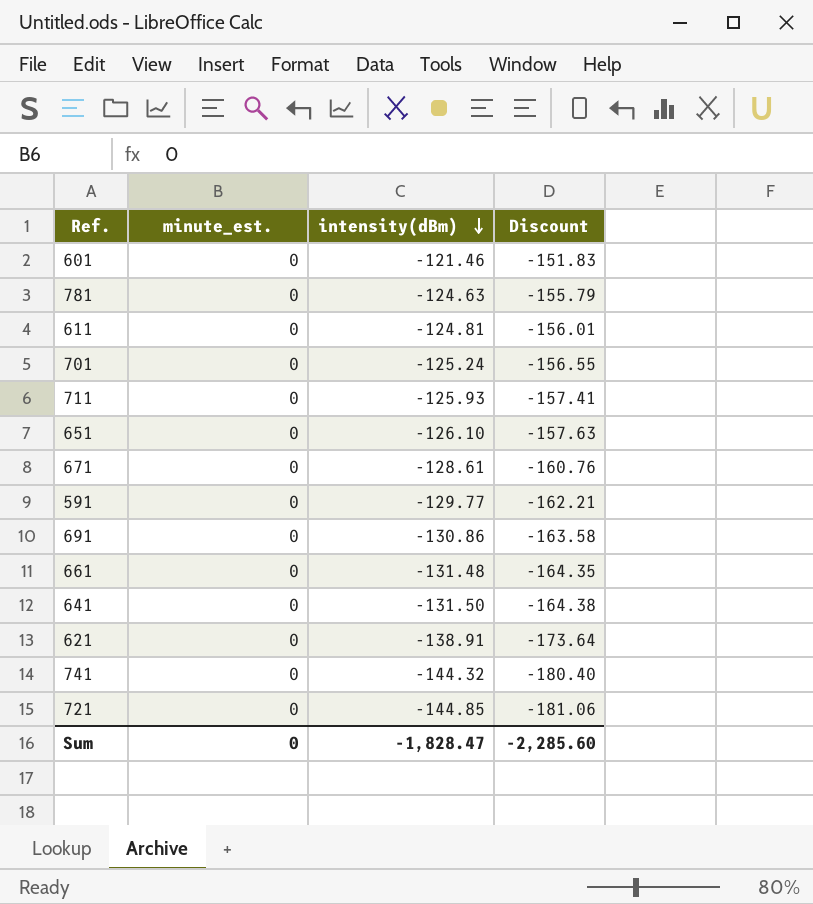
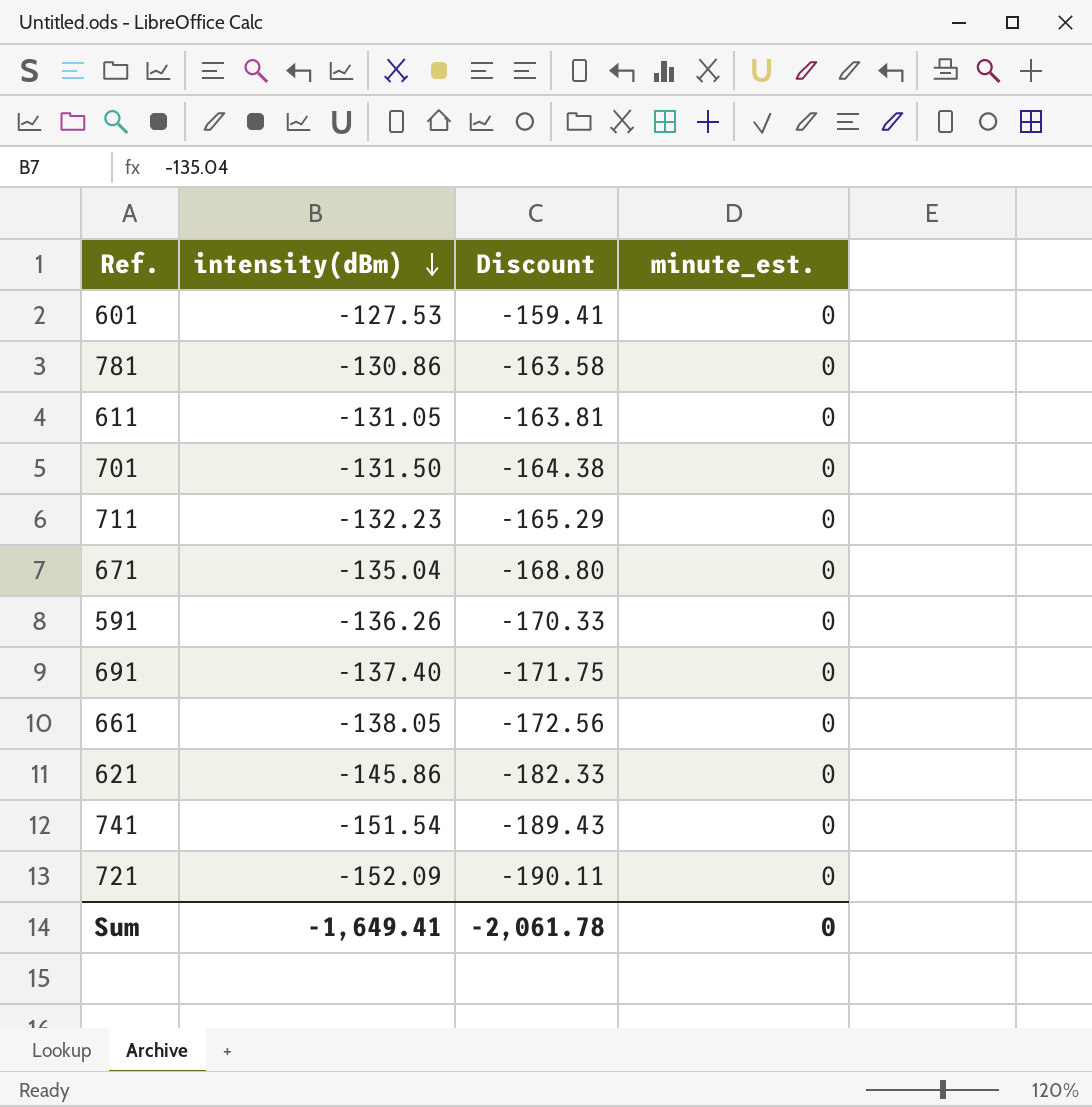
column minute_est. | position: 2 -> 4
row 651: 0 | -126.10 | -157.63 -> none
row 641: 0 | -131.50 | -164.38 -> none
601 | intensity(dBm): -121.46 -> -127.53
601 | Discount: -151.83 -> -159.41
781 | intensity(dBm): -124.63 -> -130.86
781 | Discount: -155.79 -> -163.58
611 | intensity(dBm): -124.81 -> -131.05
611 | Discount: -156.01 -> -163.81
701 | intensity(dBm): -125.24 -> -131.50
701 | Discount: -156.55 -> -164.38
711 | intensity(dBm): -125.93 -> -132.23
711 | Discount: -157.41 -> -165.29
671 | intensity(dBm): -128.61 -> -135.04
671 | Discount: -160.76 -> -168.80
591 | intensity(dBm): -129.77 -> -136.26
591 | Discount: -162.21 -> -170.33
691 | intensity(dBm): -130.86 -> -137.40
691 | Discount: -163.58 -> -171.75
661 | intensity(dBm): -131.48 -> -138.05
661 | Discount: -164.35 -> -172.56
621 | intensity(dBm): -138.91 -> -145.86
621 | Discount: -173.64 -> -182.33
741 | intensity(dBm): -144.32 -> -151.54
741 | Discount: -180.40 -> -189.43
721 | intensity(dBm): -144.85 -> -152.09
721 | Discount: -181.06 -> -190.11
Sum | intensity(dBm): -1,828.47 -> -1,649.41
Sum | Discount: -2,285.60 -> -2,061.78

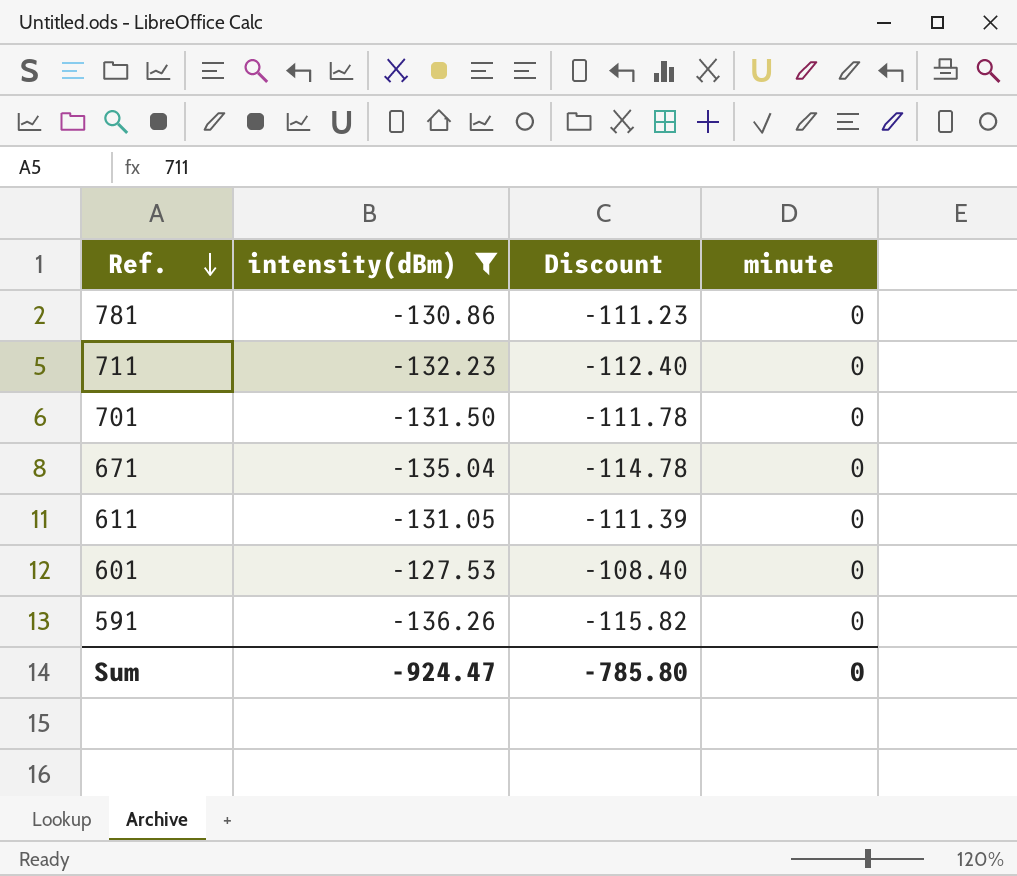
filter: none -> intensity(dBm) >= -136.26
row order: intensity(dBm) descending -> Ref. descending
column Discount | formula: [intensity(dBm)] * 1.25 -> [intensity(dBm)] * 0.85
column name: minute_est. -> minute
Sum | intensity(dBm): -1,649.41 -> -924.47
Sum | Discount: -2,061.78 -> -785.80

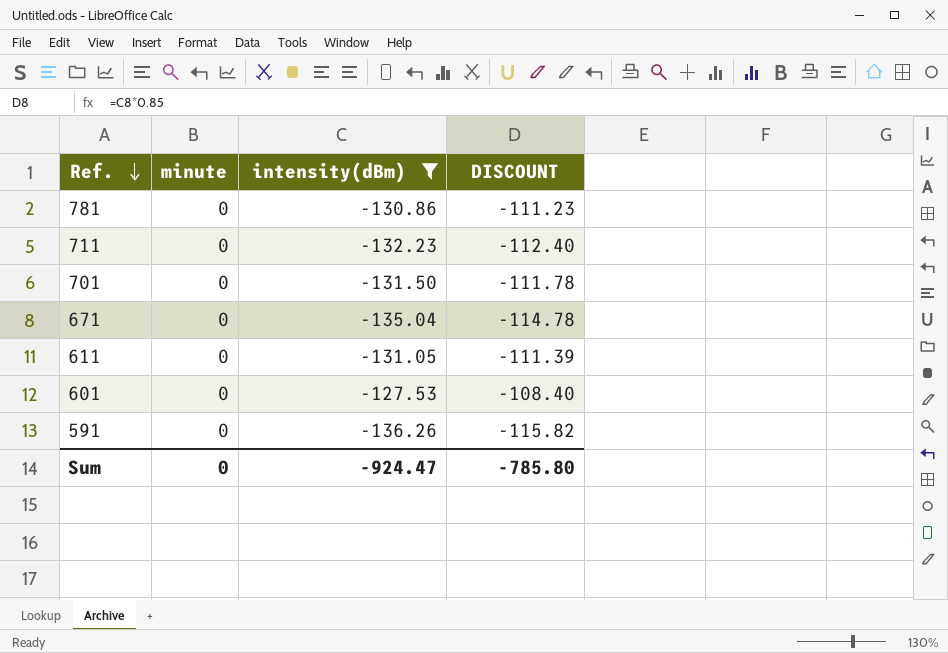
column minute | position: 4 -> 2
column name: Discount -> DISCOUNT

